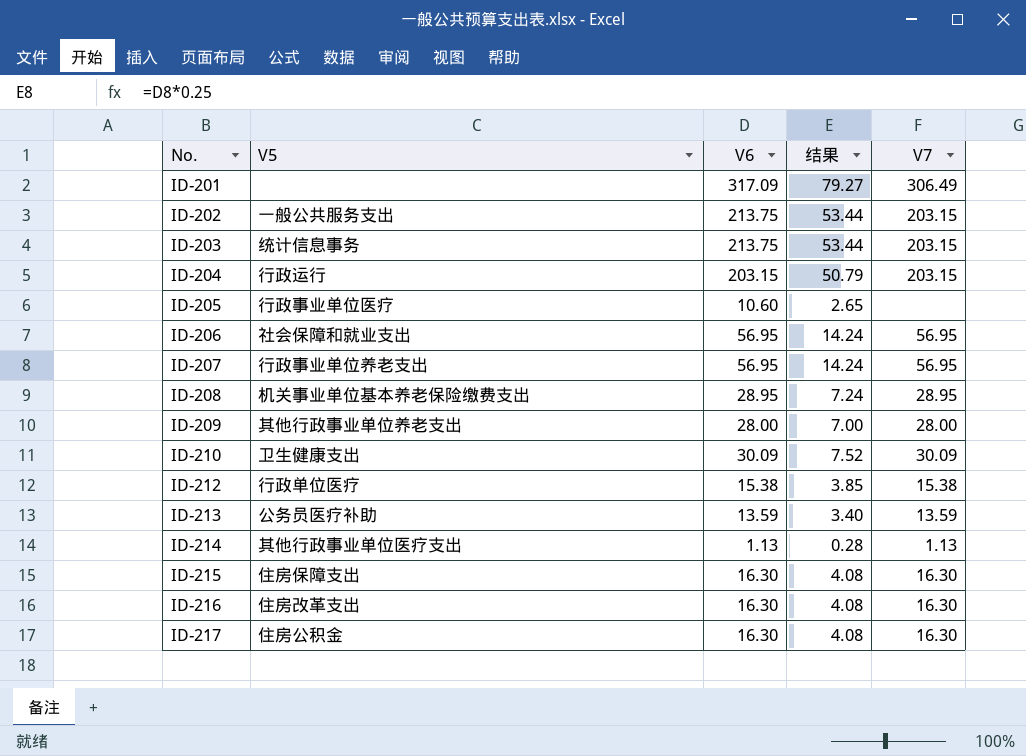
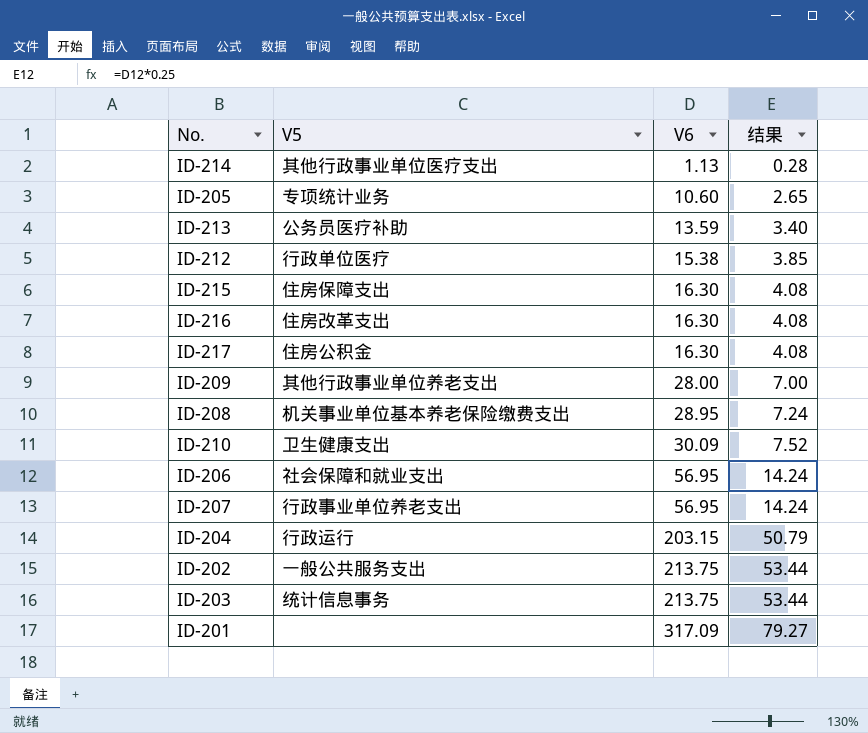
row order: No. ascending -> V6 ascending
column V7 | position: 5 -> none
ID-205 | V5: 行政事业单位医疗 -> 专项统计业务

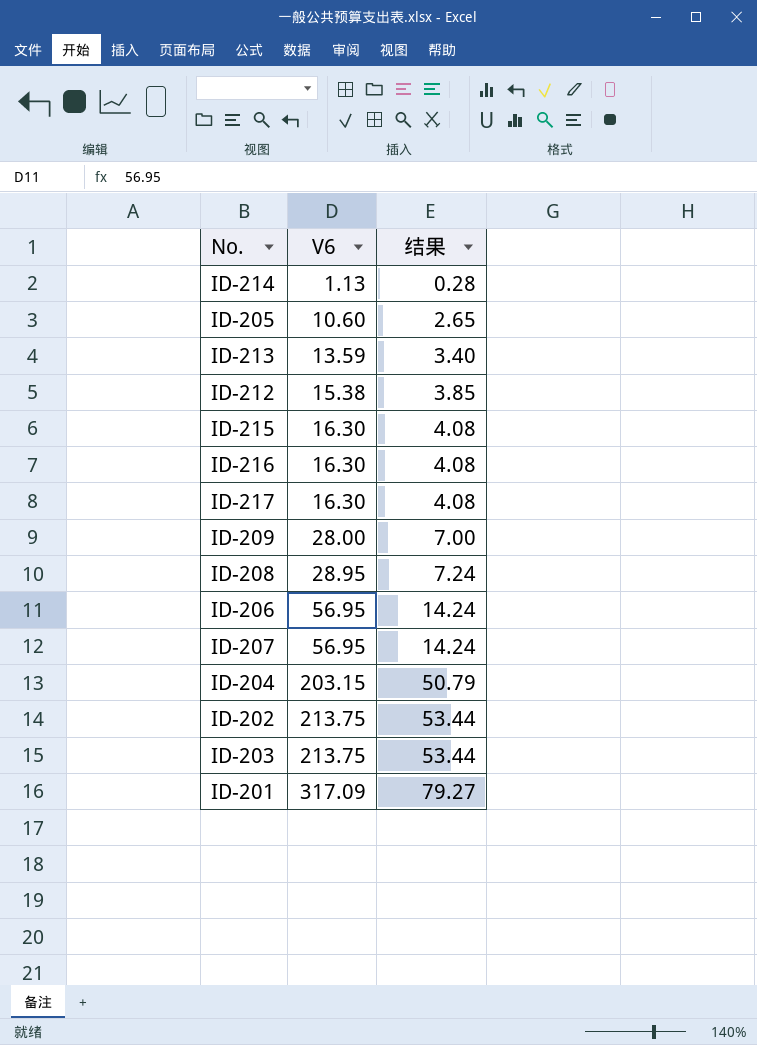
column V5 | position: 2 -> none
row ID-210: 卫生健康支出 | 30.09 | 7.52 -> none

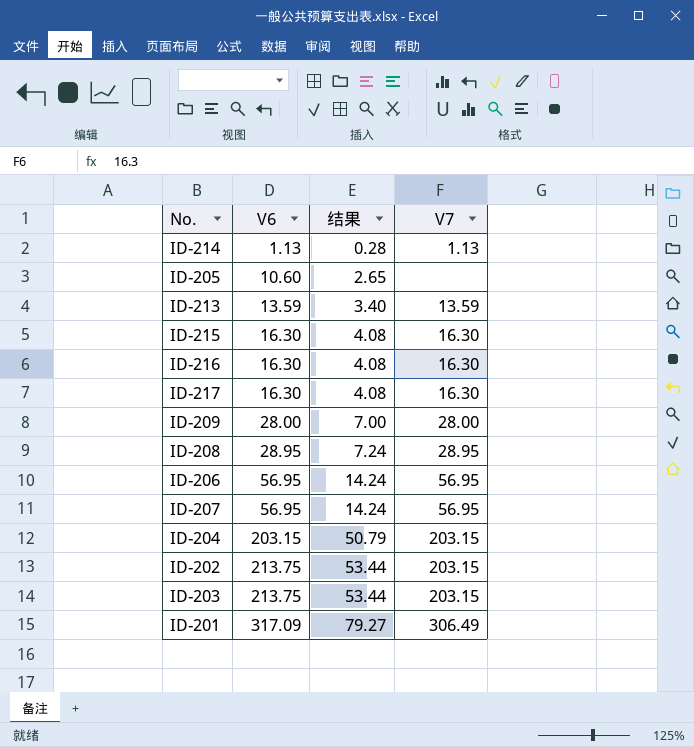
column V7 | position: none -> 4
row ID-212: 15.38 | 3.85 -> none

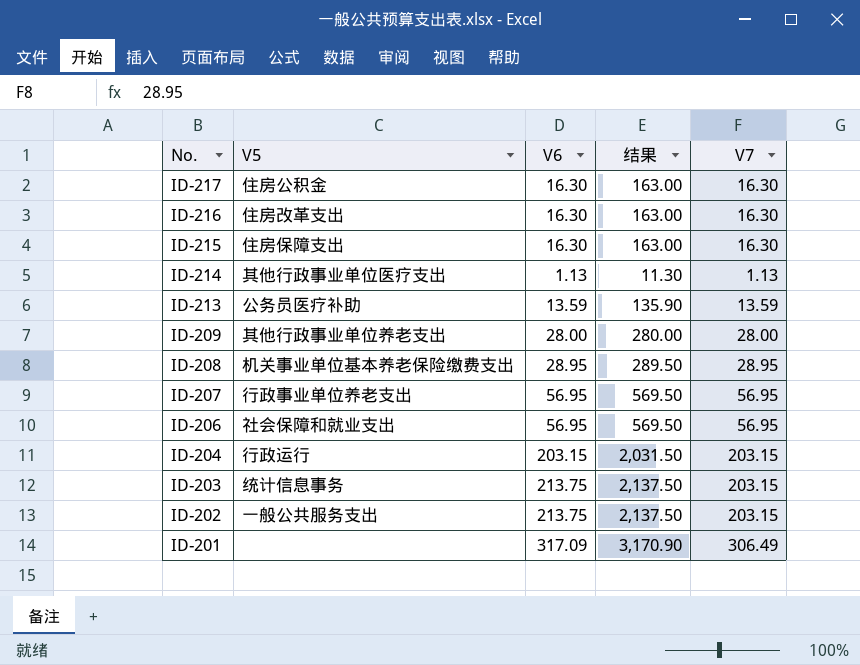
row order: V6 ascending -> No. descending
column V5 | position: none -> 2
column 结果 | formula: [V6] * 0.25 -> [V6] * 10
row ID-205: 10.60 | 2.65 | none -> none

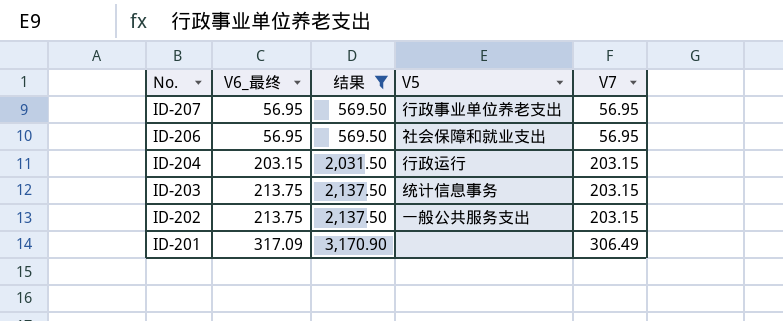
filter: none -> 结果 >= 569.50
column name: V6 -> V6_最终
column V5 | position: 2 -> 4

